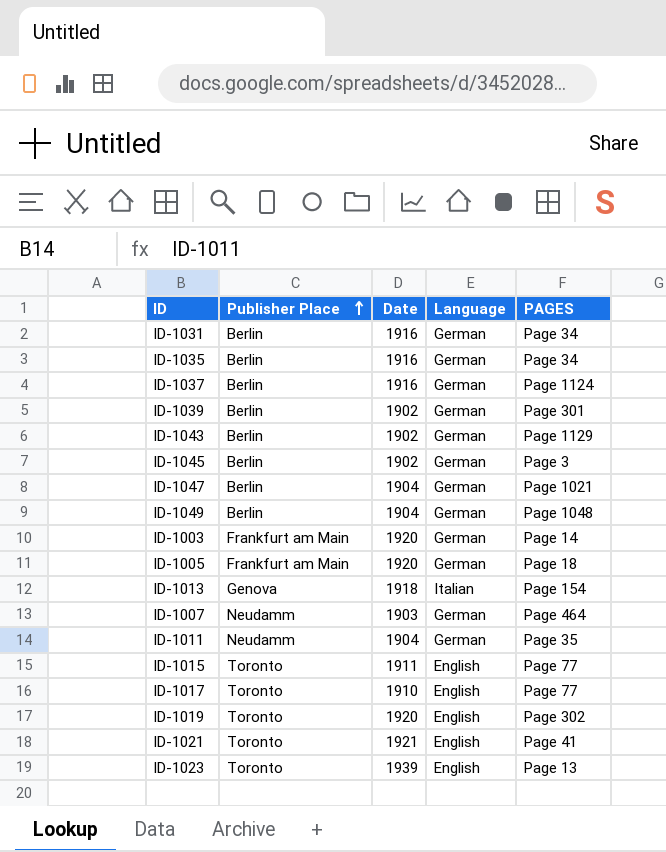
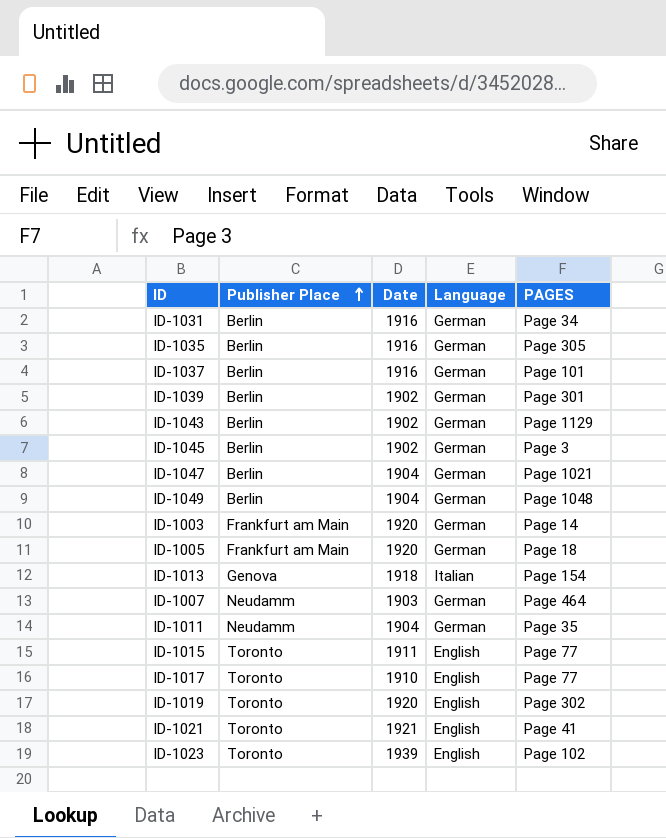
ID-1035 | PAGES: Page 34 -> Page 305
ID-1037 | PAGES: Page 1124 -> Page 101
ID-1023 | PAGES: Page 13 -> Page 102

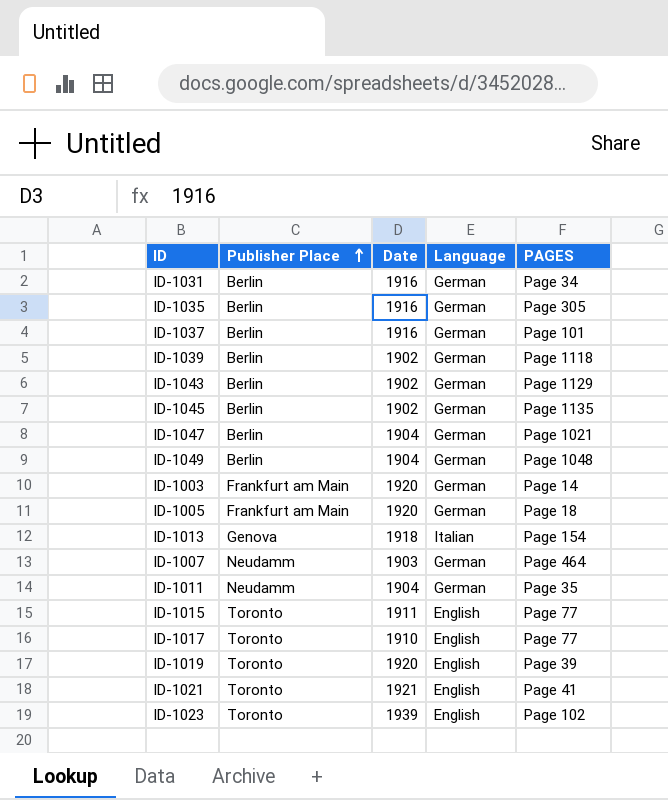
ID-1039 | PAGES: Page 301 -> Page 1118
ID-1045 | PAGES: Page 3 -> Page 1135
ID-1019 | PAGES: Page 302 -> Page 39

